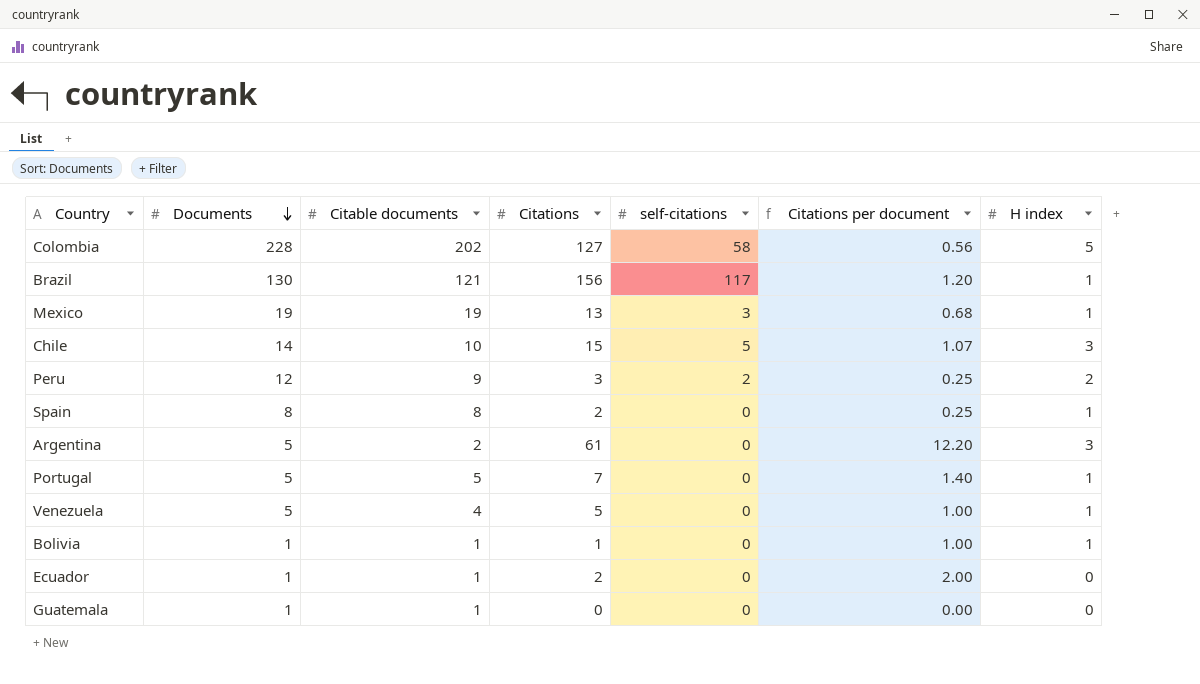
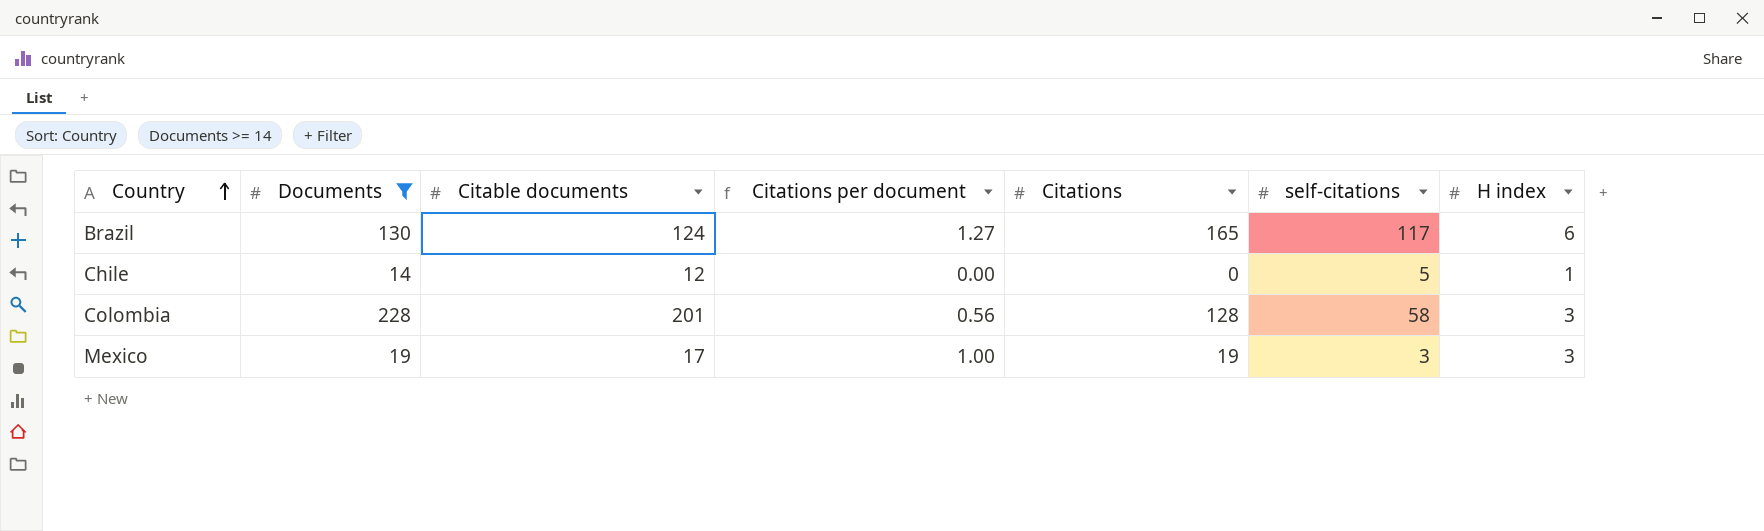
filter: none -> Documents >= 14
row order: Documents descending -> Country ascending
column Citations per document | position: 6 -> 4
Brazil | Citable documents: 121 -> 124
Brazil | Citations per document: 1.20 -> 1.27
Brazil | Citations: 156 -> 165
Brazil | H index: 1 -> 6
Chile | Citable documents: 10 -> 12
Chile | Citations per document: 1.07 -> 0.00
Chile | Citations: 15 -> 0
Chile | H index: 3 -> 1
Colombia | Citable documents: 202 -> 201
Colombia | Citations: 127 -> 128
Colombia | H index: 5 -> 3
Mexico | Citable documents: 19 -> 17
Mexico | Citations per document: 0.68 -> 1.00
Mexico | Citations: 13 -> 19
Mexico | H index: 1 -> 3

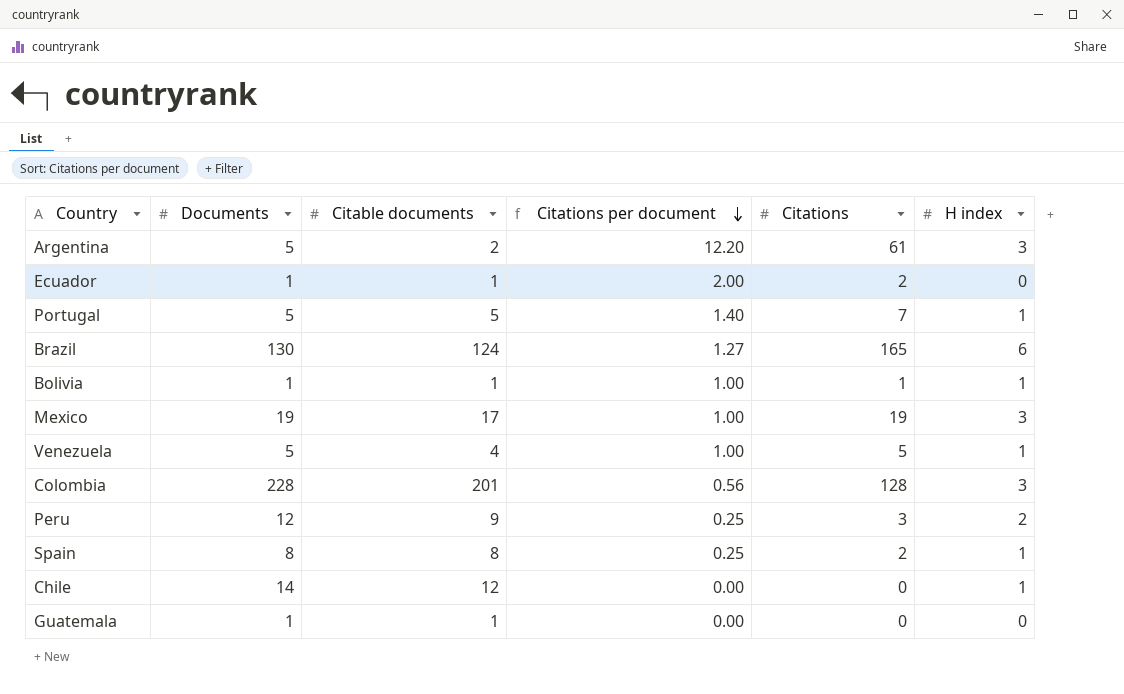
filter: Documents >= 14 -> none
row order: Country ascending -> Citations per document descending
column self-citations | position: 6 -> none

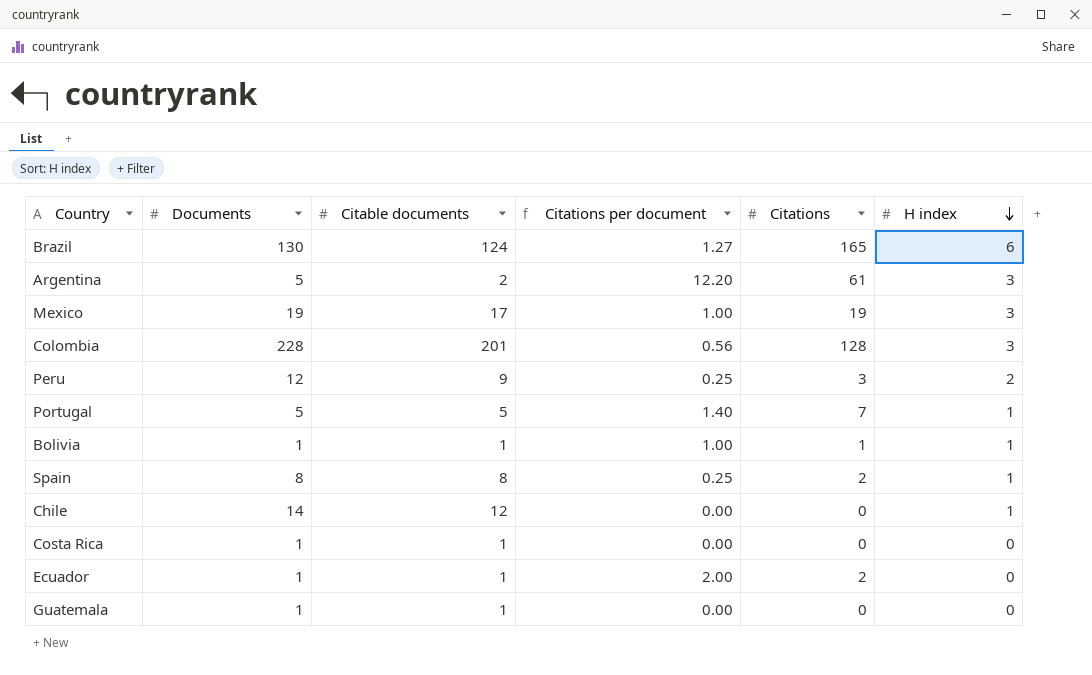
row order: Citations per document descending -> H index descending
row Venezuela: 5 | 4 | 1.00 | 5 | 1 -> none
row Costa Rica: none -> 1 | 1 | 0.00 | 0 | 0

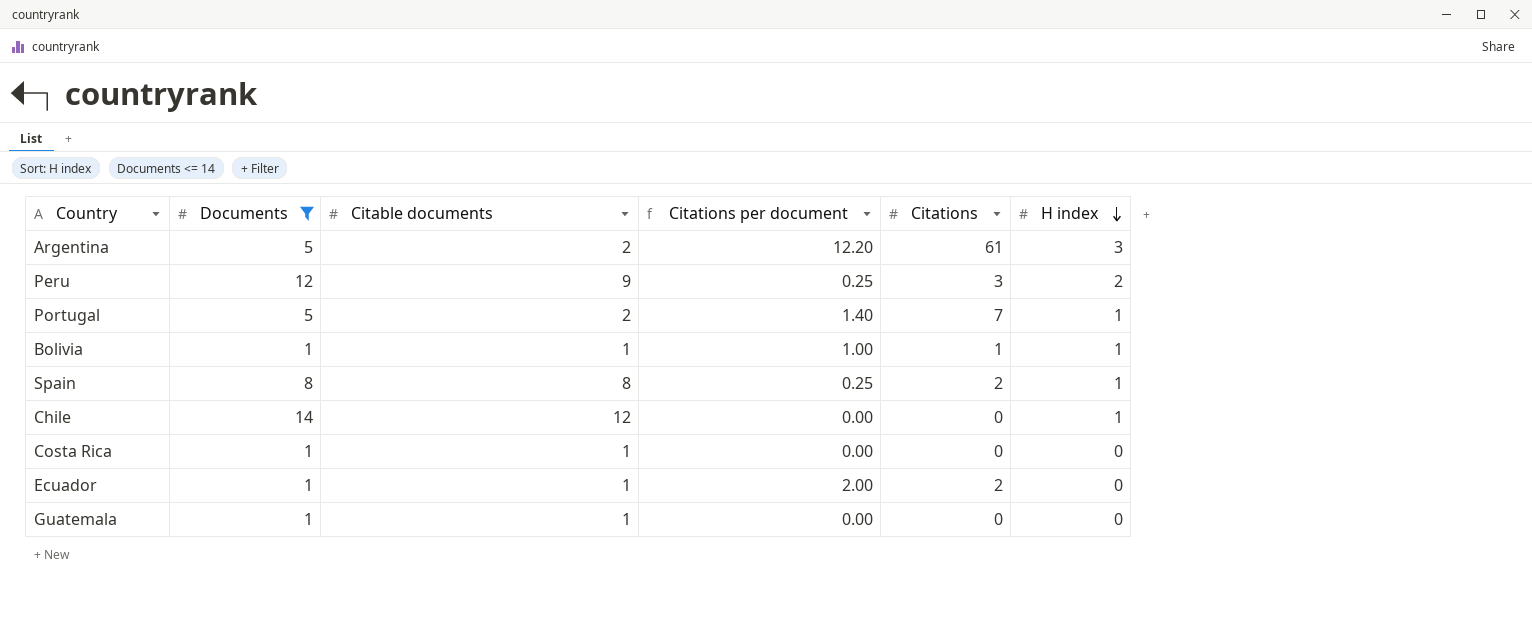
filter: none -> Documents <= 14
Portugal | Citable documents: 5 -> 2

